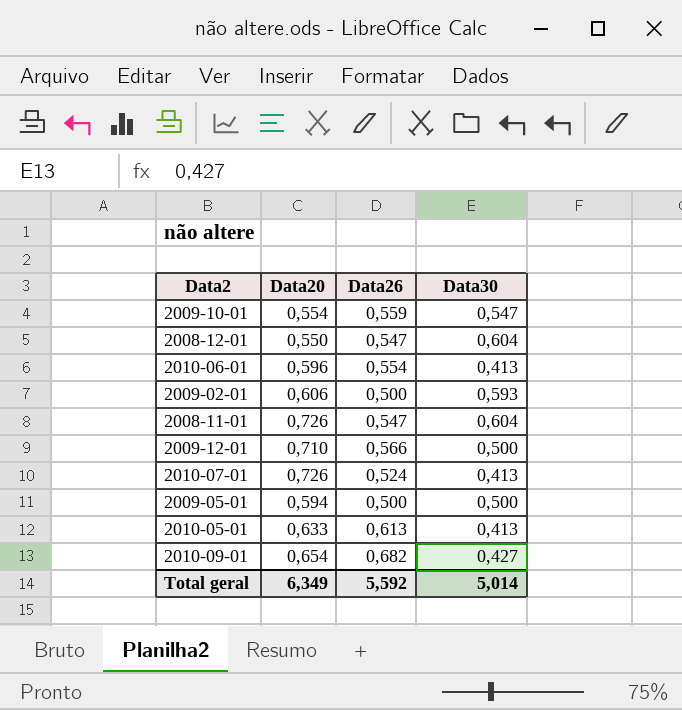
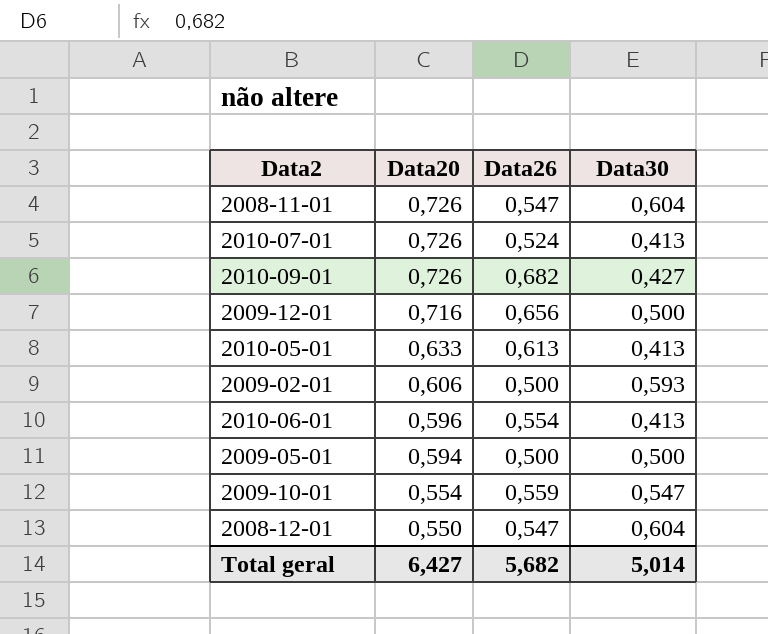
row order: none -> Data20 descending
2010-09-01 | Data20: 0,654 -> 0,726
2009-12-01 | Data20: 0,710 -> 0,716
2009-12-01 | Data26: 0,566 -> 0,656
Total geral | Data20: 6,349 -> 6,427
Total geral | Data26: 5,592 -> 5,682

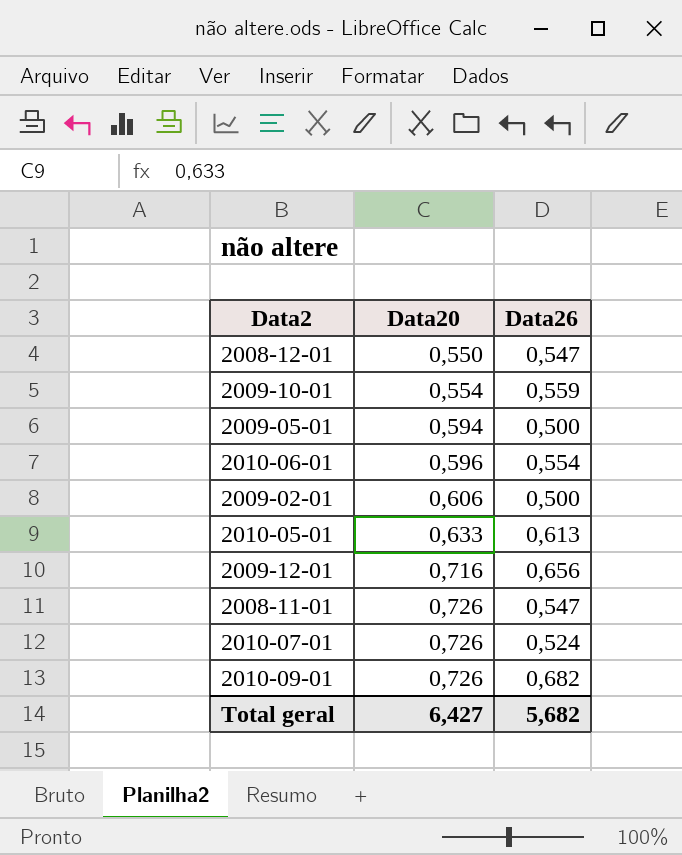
row order: Data20 descending -> Data20 ascending
column Data30 | position: 4 -> none

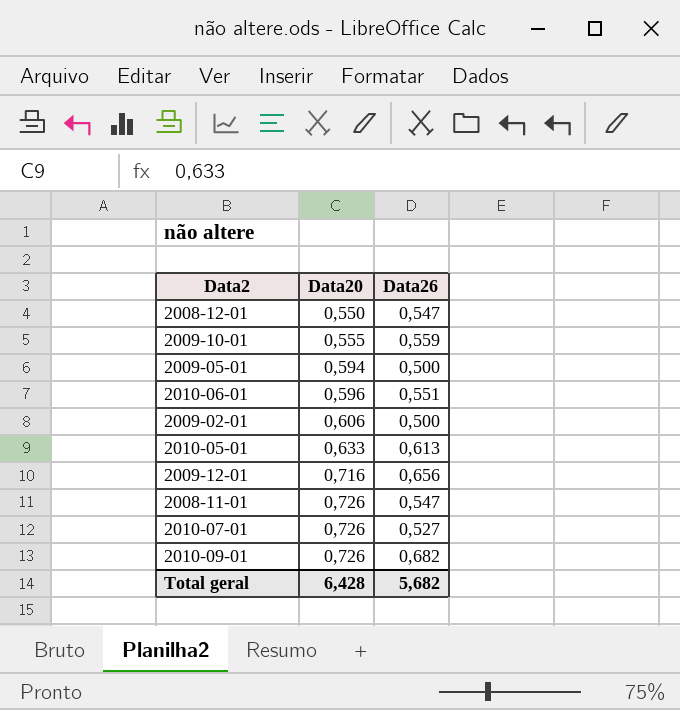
2009-10-01 | Data20: 0,554 -> 0,555
2010-06-01 | Data26: 0,554 -> 0,551
2010-07-01 | Data26: 0,524 -> 0,527
Total geral | Data20: 6,427 -> 6,428

